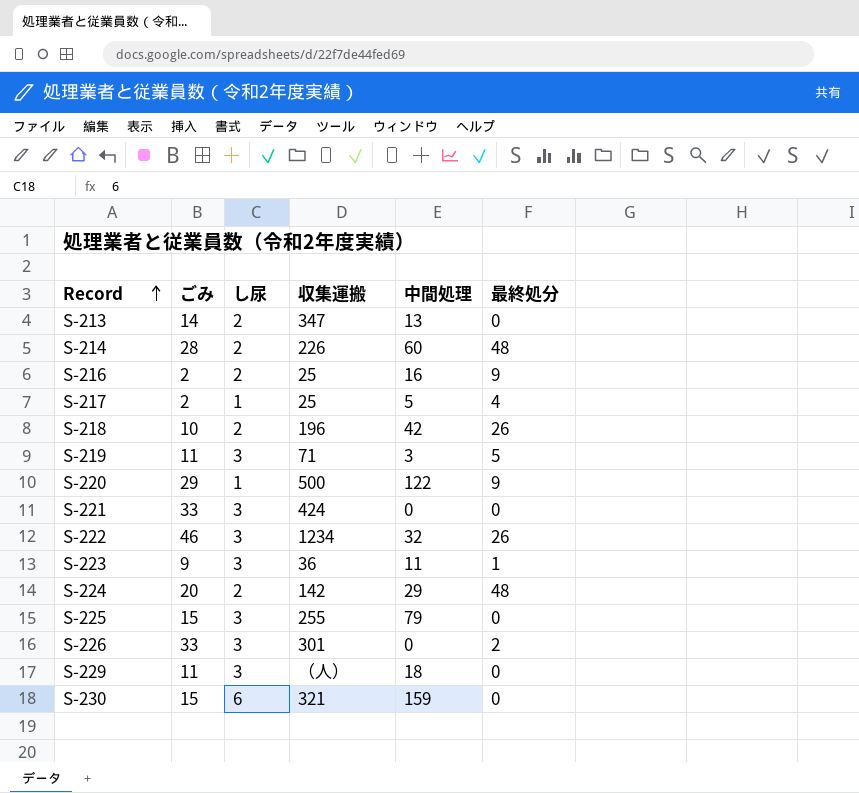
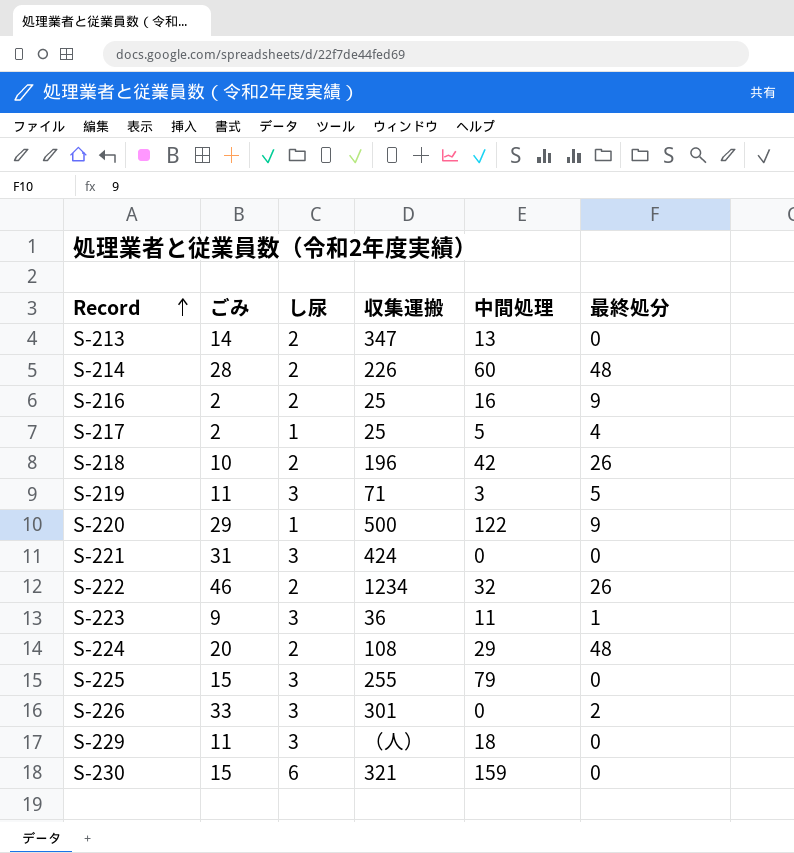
S-221 | ごみ: 33 -> 31
S-222 | し尿: 3 -> 2
S-224 | 収集運搬: 142 -> 108

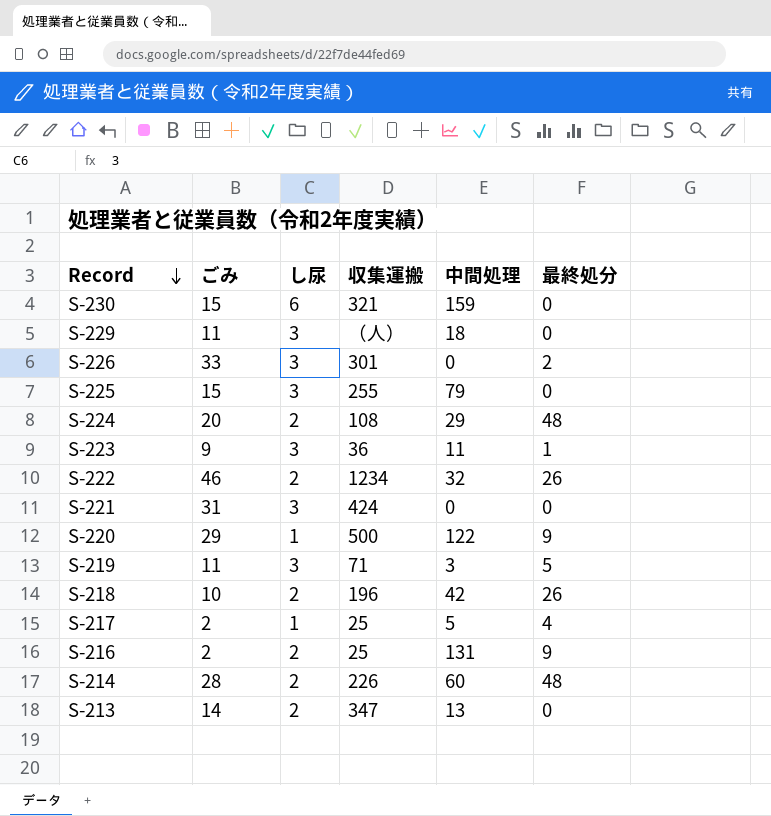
row order: Record ascending -> Record descending
S-216 | 中間処理: 16 -> 131

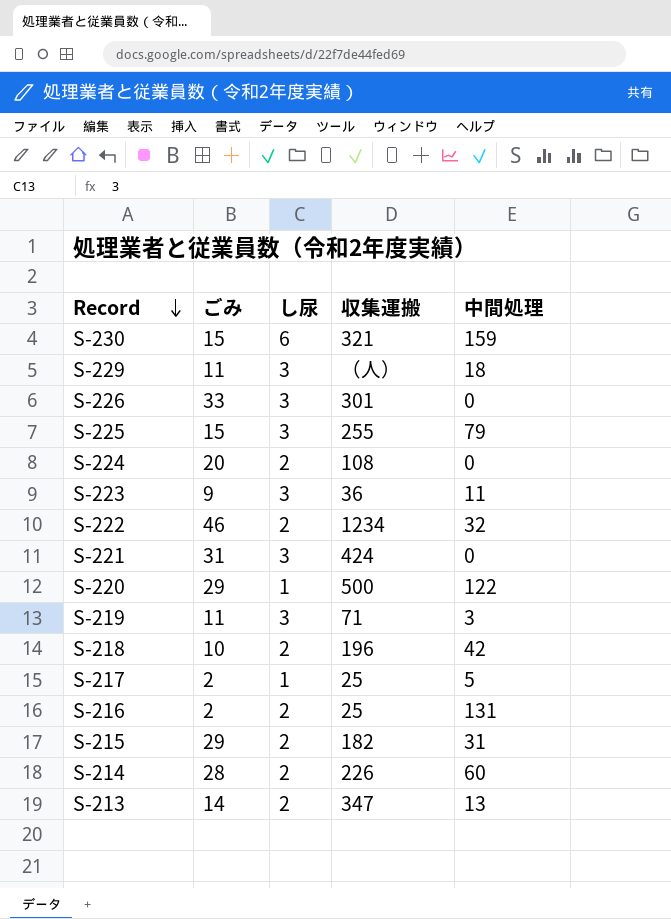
column 最終処分 | position: 6 -> none
S-224 | 中間処理: 29 -> 0
row S-215: none -> 29 | 2 | 182 | 31

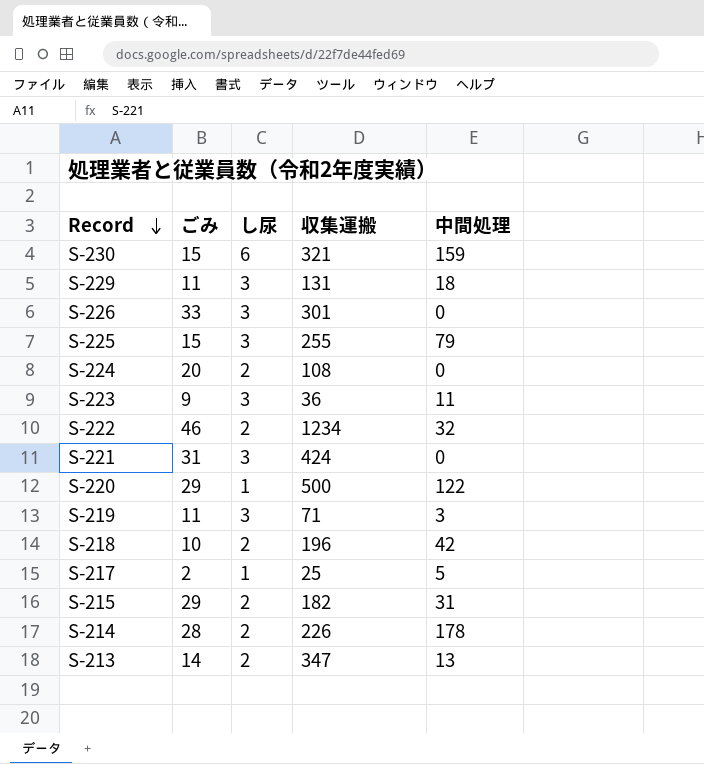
row S-216: 2 | 2 | 25 | 131 -> none
S-229 | 収集運搬: （人） -> 131
S-214 | 中間処理: 60 -> 178

